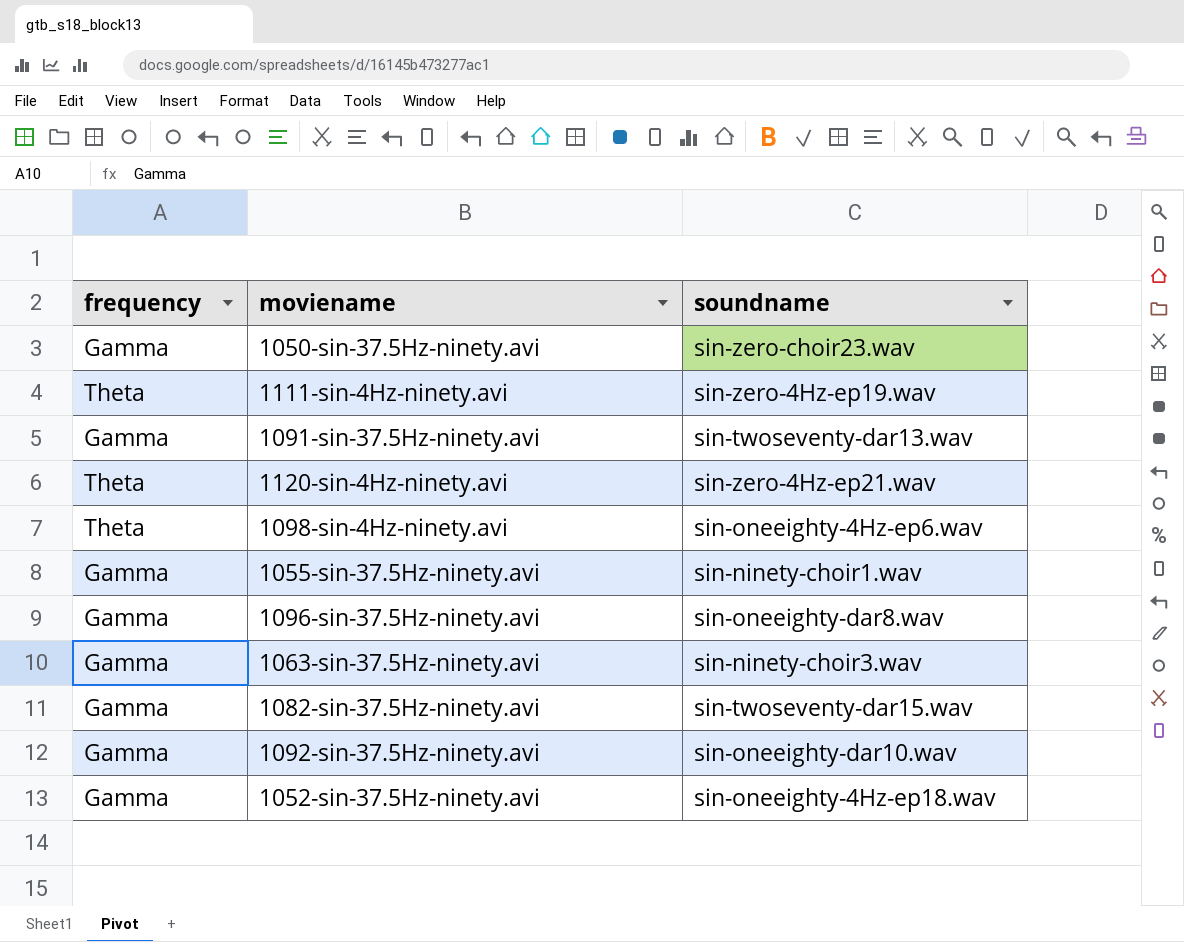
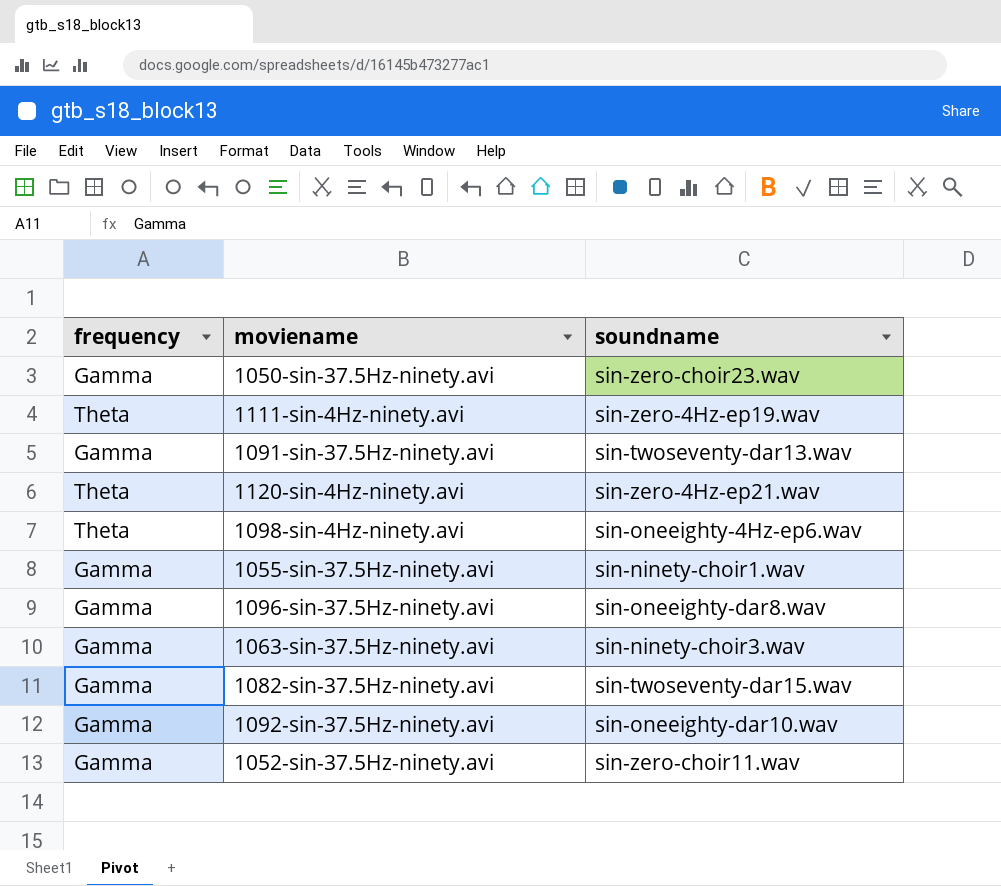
1052-sin-37.5Hz-ninety.avi | soundname: sin-oneeighty-4Hz-ep18.wav -> sin-zero-choir11.wav

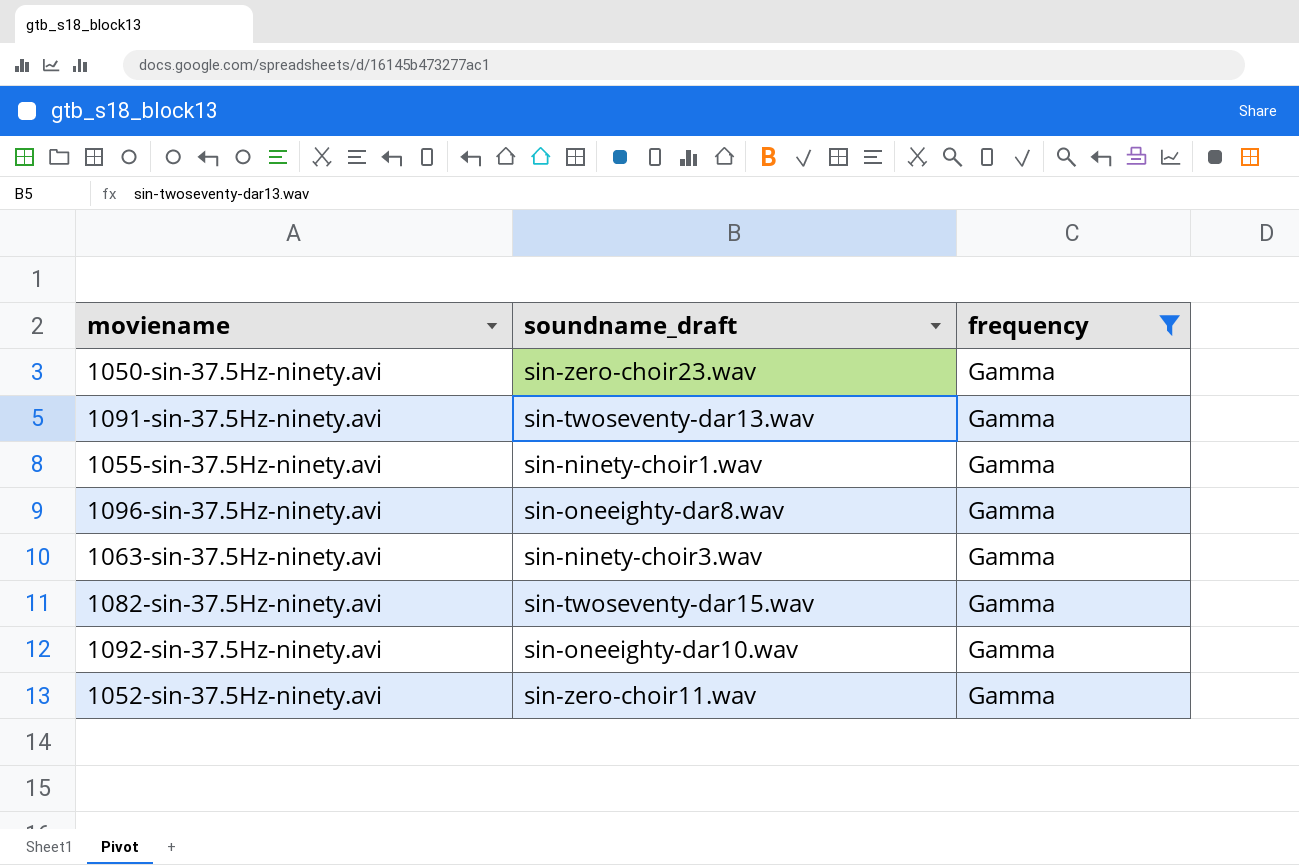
filter: none -> frequency = Gamma
column name: soundname -> soundname_draft
column frequency | position: 1 -> 3

